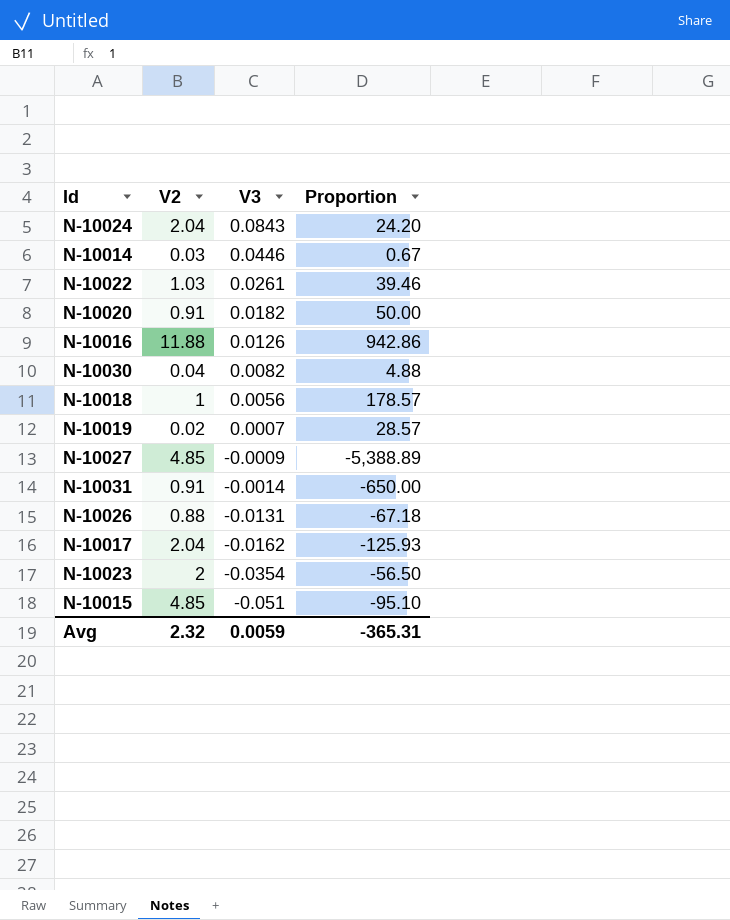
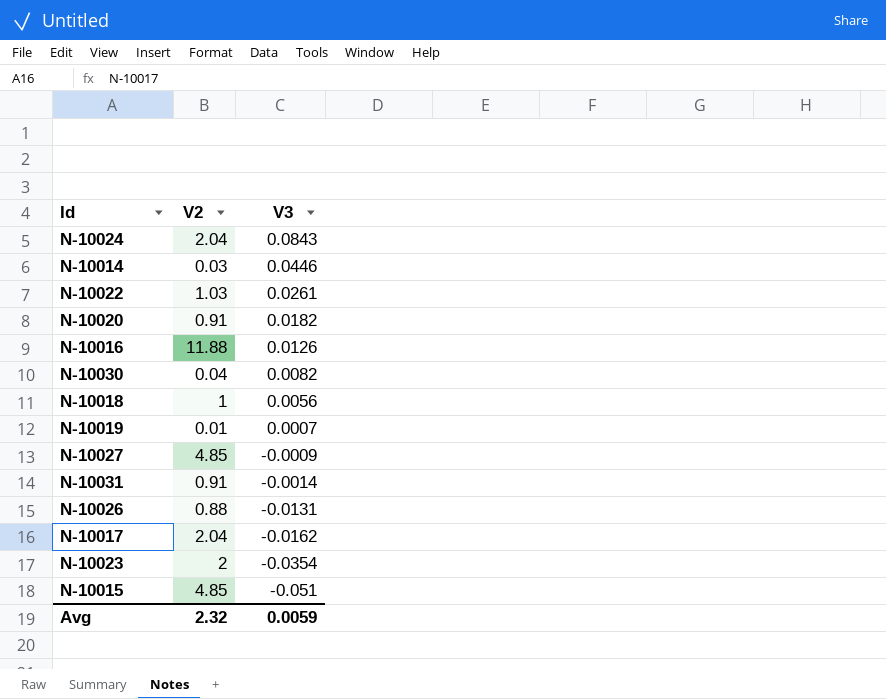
column Proportion | formula: [V2] / [V3] -> none
N-10019 | V2: 0.02 -> 0.01

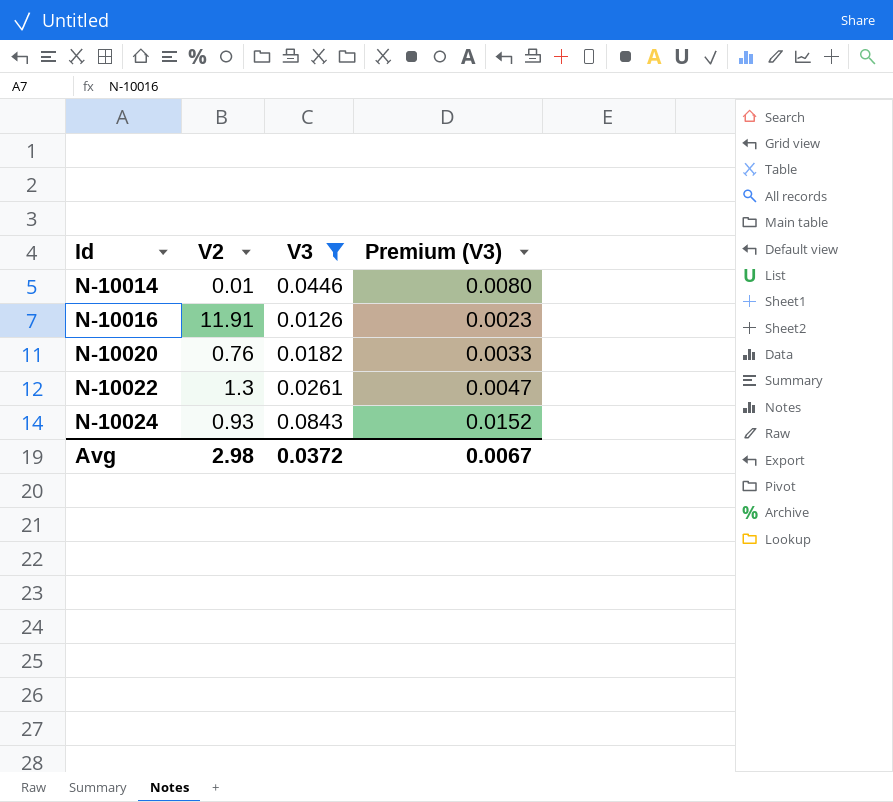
filter: none -> V3 >= 0.0126
row order: V3 descending -> Id ascending
column Premium (V3) | formula: none -> [V3] * 0.18
N-10014 | V2: 0.03 -> 0.01
N-10016 | V2: 11.88 -> 11.91
N-10020 | V2: 0.91 -> 0.76
N-10022 | V2: 1.03 -> 1.3
N-10024 | V2: 2.04 -> 0.93
Avg | V2: 2.32 -> 2.98
Avg | V3: 0.0059 -> 0.0372

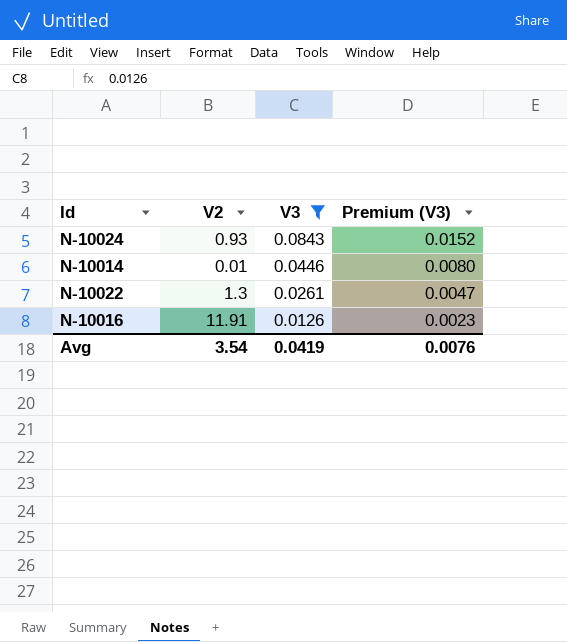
row order: Id ascending -> V3 descending
row N-10020: 0.76 | 0.0182 | 0.0033 -> none
Avg | V2: 2.98 -> 3.54
Avg | V3: 0.0372 -> 0.0419
Avg | Premium (V3): 0.0067 -> 0.0076

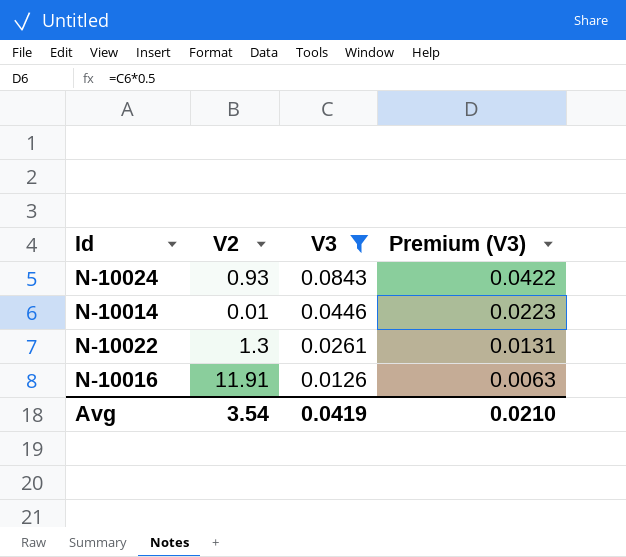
column Premium (V3) | formula: [V3] * 0.18 -> [V3] * 0.5
Avg | Premium (V3): 0.0076 -> 0.0210

